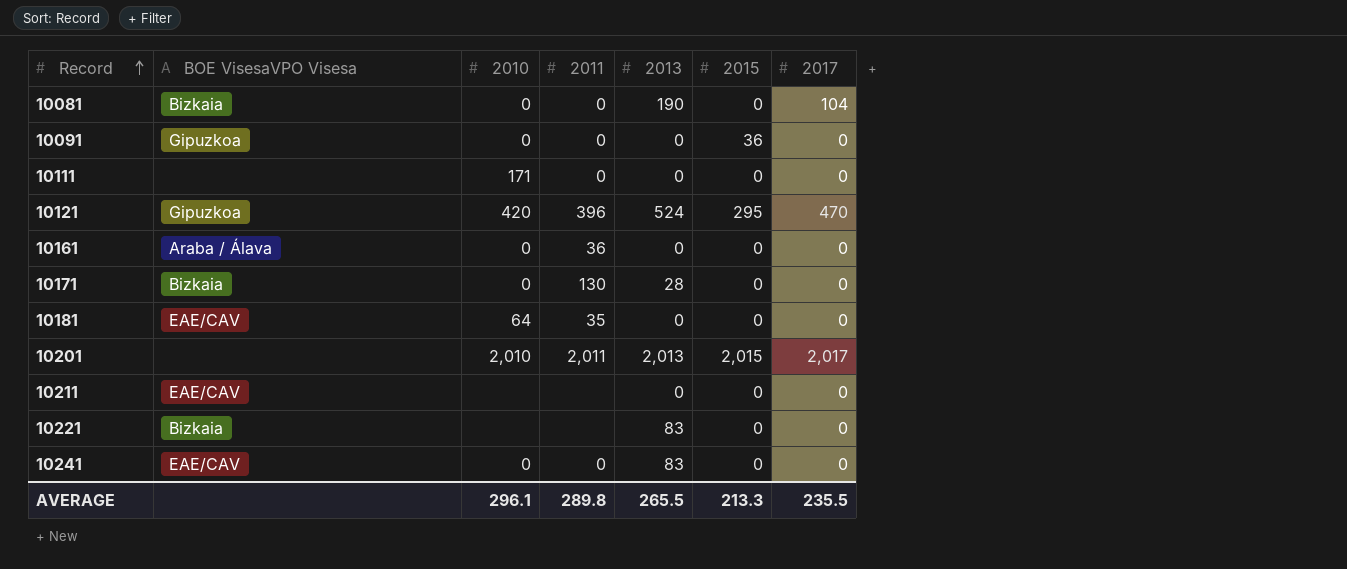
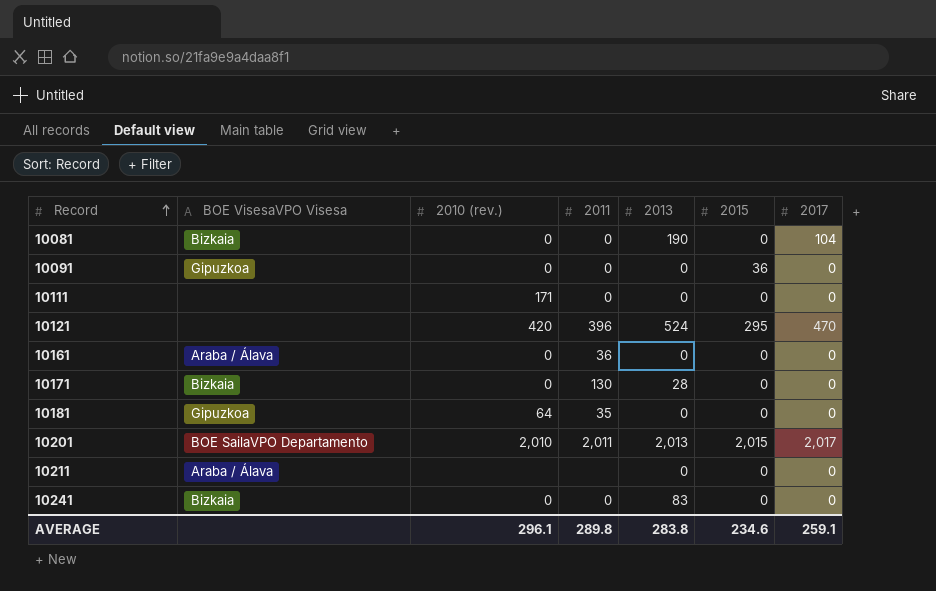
column name: 2010 -> 2010 (rev.)
row 10221: Bizkaia | none | none | 83 | 0 | 0 -> none
10121 | BOE VisesaVPO Visesa: Gipuzkoa -> none
10181 | BOE VisesaVPO Visesa: EAE/CAV -> Gipuzkoa
10201 | BOE VisesaVPO Visesa: none -> BOE SailaVPO Departamento
10211 | BOE VisesaVPO Visesa: EAE/CAV -> Araba / Álava
10241 | BOE VisesaVPO Visesa: EAE/CAV -> Bizkaia
AVERAGE | 2013: 265.5 -> 283.8
AVERAGE | 2015: 213.3 -> 234.6
AVERAGE | 2017: 235.5 -> 259.1

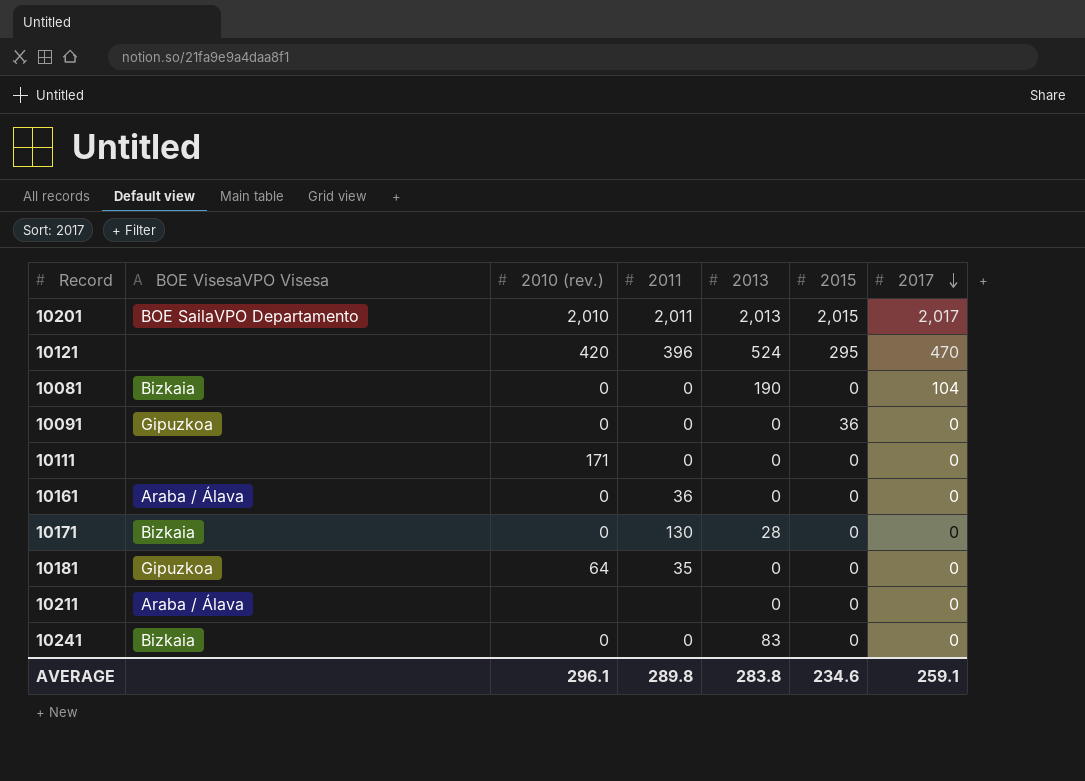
row order: Record ascending -> 2017 descending

